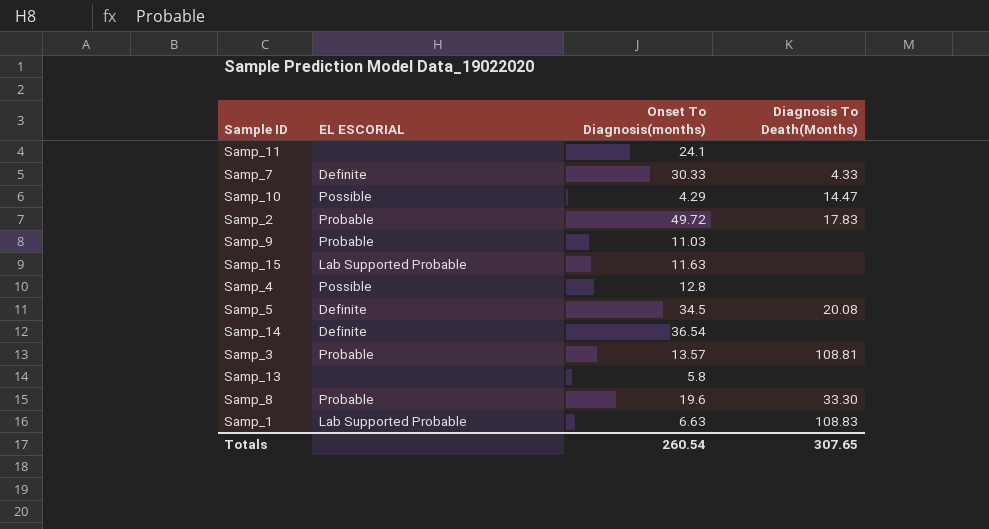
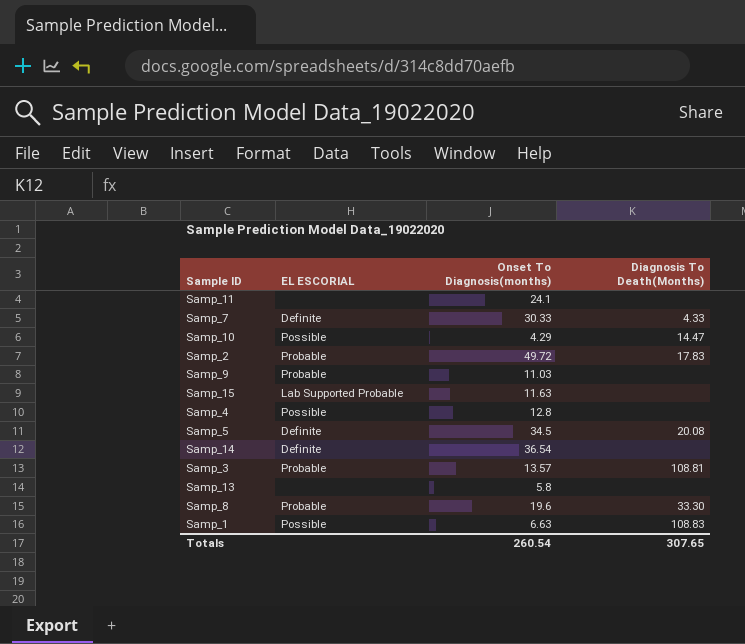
Samp_1 | EL ESCORIAL: Lab Supported Probable -> Possible

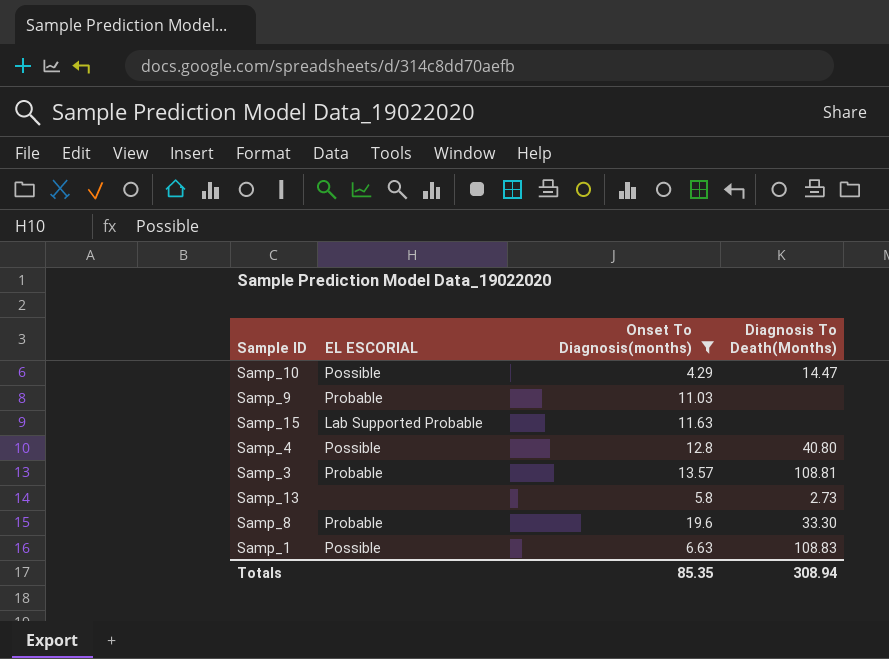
filter: none -> Onset To Diagnosis(months) <= 19.6
Samp_4 | Diagnosis To Death(Months): none -> 40.80
Samp_13 | Diagnosis To Death(Months): none -> 2.73
Totals | Onset To Diagnosis(months): 260.54 -> 85.35
Totals | Diagnosis To Death(Months): 307.65 -> 308.94

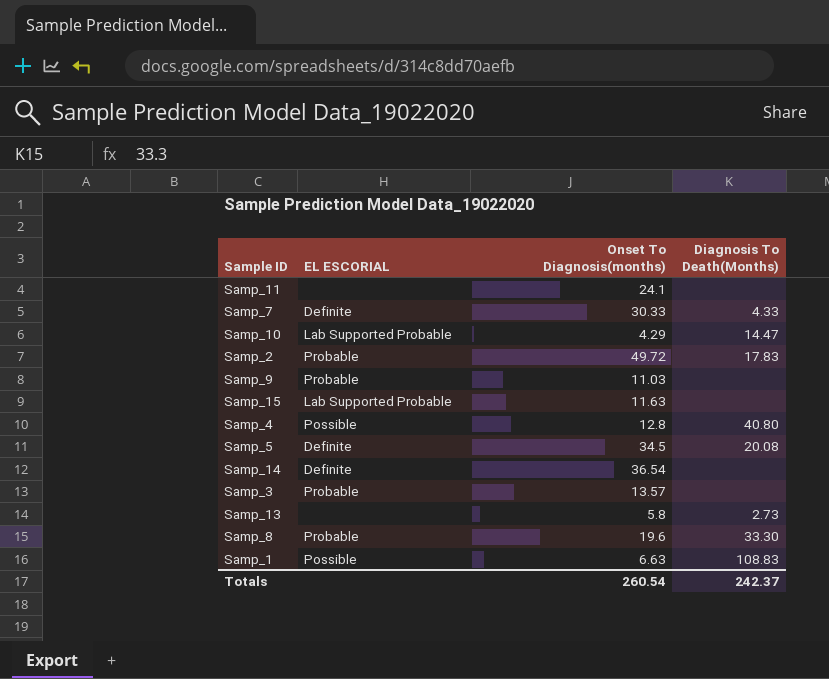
filter: Onset To Diagnosis(months) <= 19.6 -> none
Samp_10 | EL ESCORIAL: Possible -> Lab Supported Probable
Samp_3 | Diagnosis To Death(Months): 108.81 -> none
Totals | Onset To Diagnosis(months): 85.35 -> 260.54
Totals | Diagnosis To Death(Months): 308.94 -> 242.37

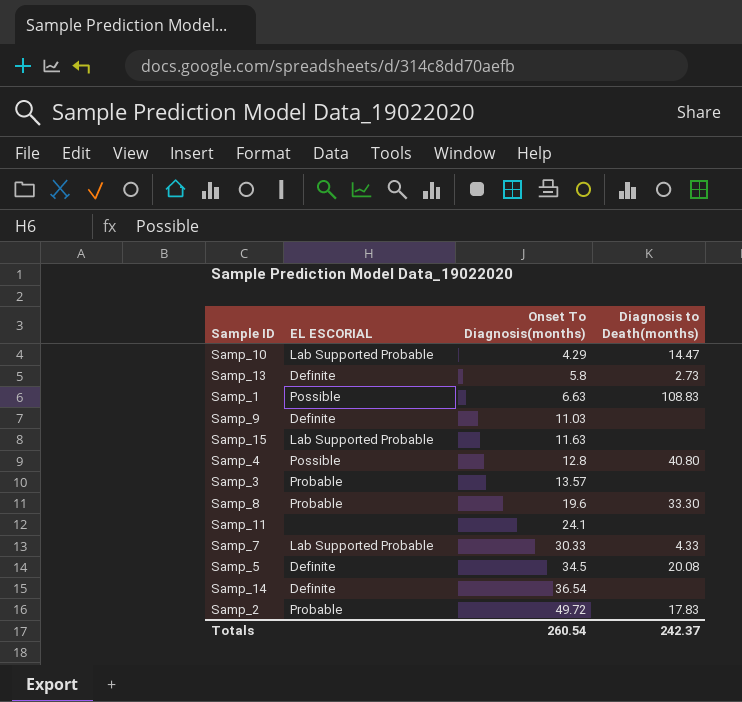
row order: none -> Onset To Diagnosis(months) ascending
column name: Diagnosis To Death(Months) -> Diagnosis to Death(months)
Samp_13 | EL ESCORIAL: none -> Definite
Samp_9 | EL ESCORIAL: Probable -> Definite
Samp_7 | EL ESCORIAL: Definite -> Lab Supported Probable

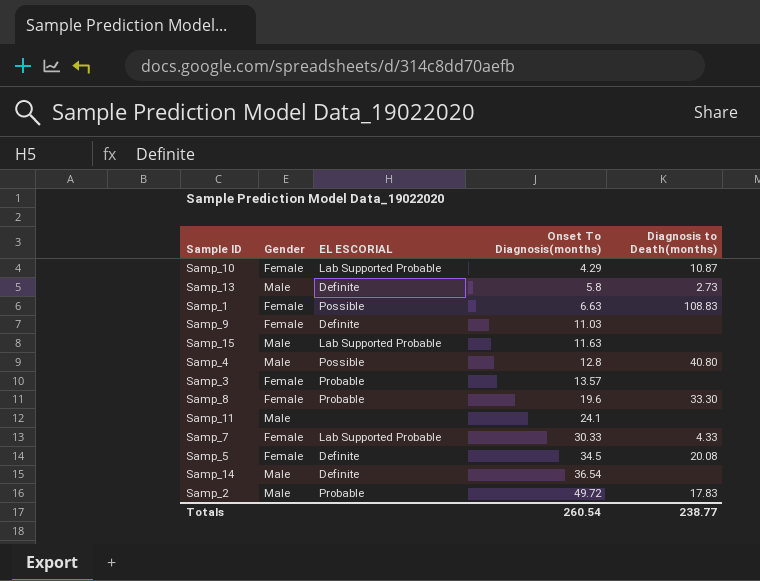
column Gender | position: none -> 2
Samp_10 | Diagnosis to Death(months): 14.47 -> 10.87
Totals | Diagnosis to Death(months): 242.37 -> 238.77

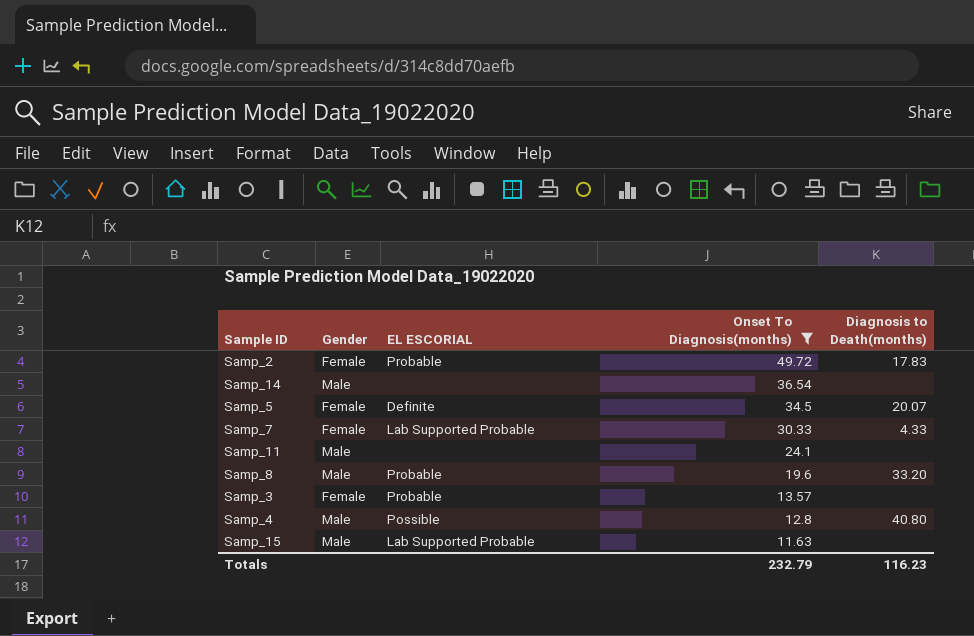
filter: none -> Onset To Diagnosis(months) >= 11.63
row order: Onset To Diagnosis(months) ascending -> Onset To Diagnosis(months) descending
Samp_2 | Gender: Male -> Female
Samp_14 | EL ESCORIAL: Definite -> none
Samp_5 | Diagnosis to Death(months): 20.08 -> 20.07
Samp_8 | Gender: Female -> Male
Samp_8 | Diagnosis to Death(months): 33.30 -> 33.20
Totals | Onset To Diagnosis(months): 260.54 -> 232.79
Totals | Diagnosis to Death(months): 238.77 -> 116.23

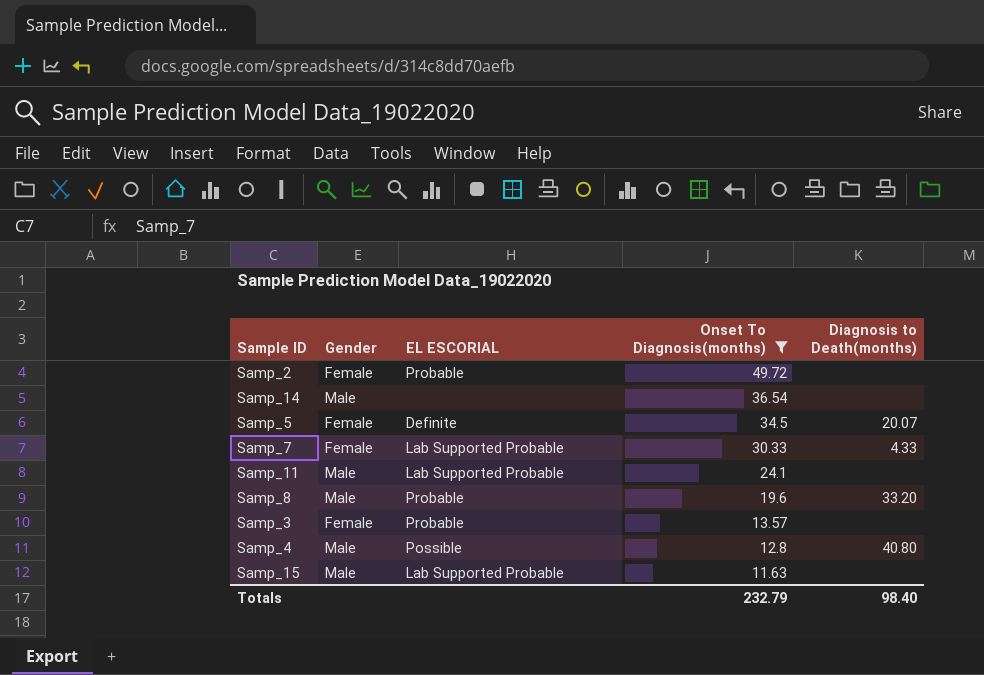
Samp_2 | Diagnosis to Death(months): 17.83 -> none
Samp_11 | EL ESCORIAL: none -> Lab Supported Probable
Totals | Diagnosis to Death(months): 116.23 -> 98.40

